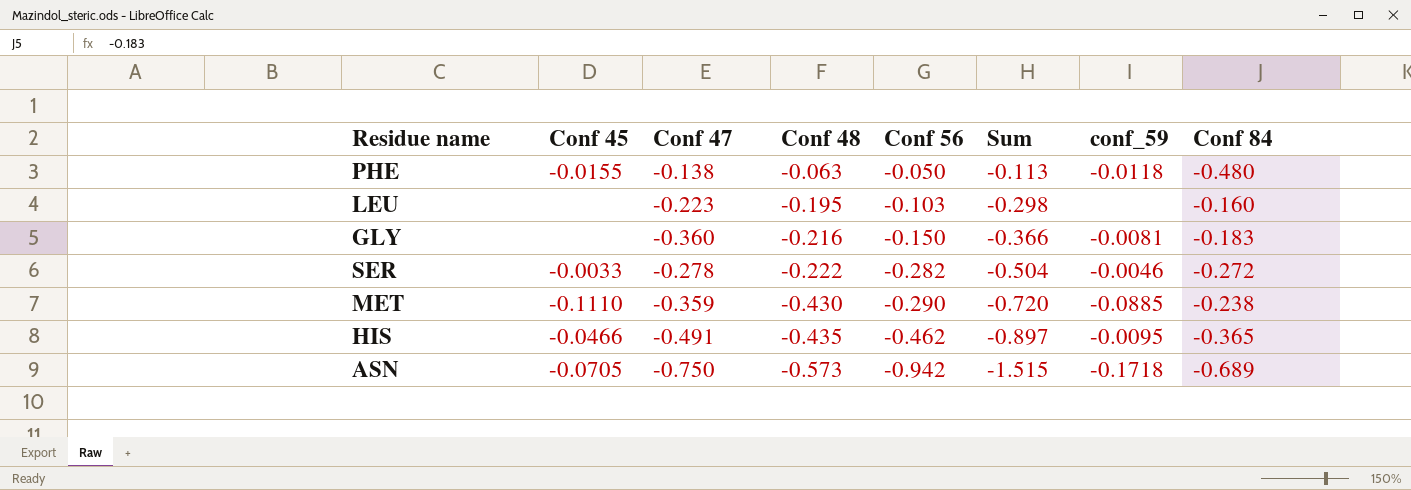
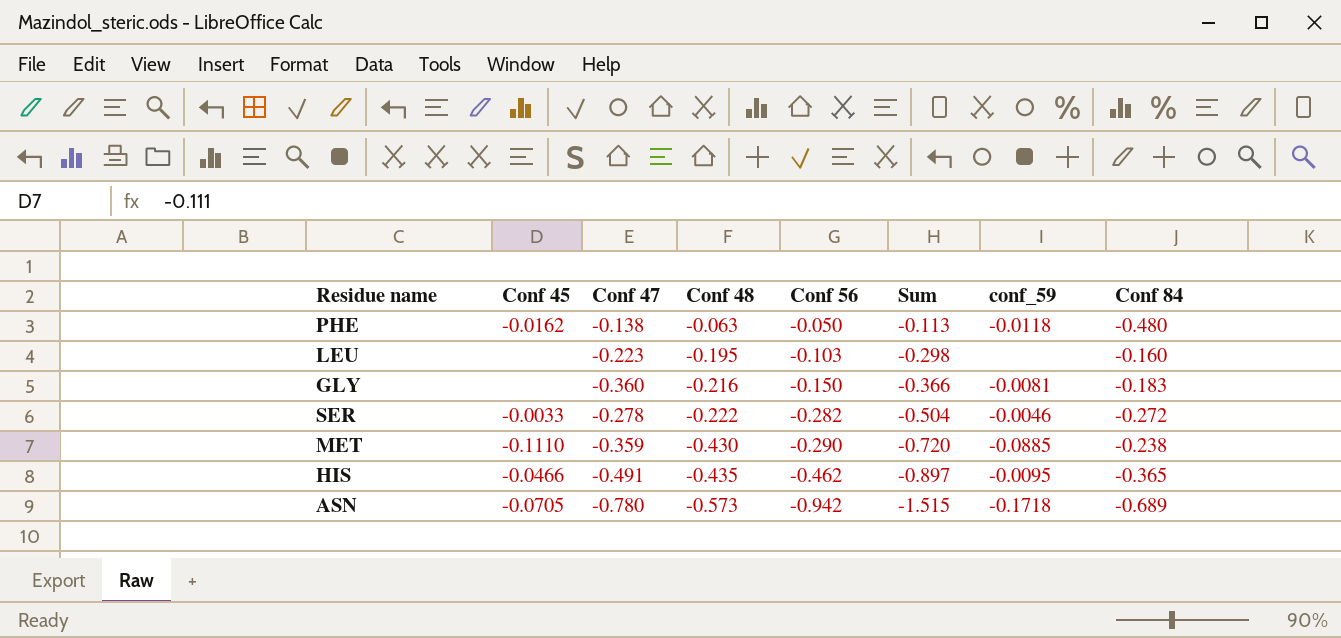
PHE | Conf 45: -0.0155 -> -0.0162
ASN | Conf 47: -0.750 -> -0.780

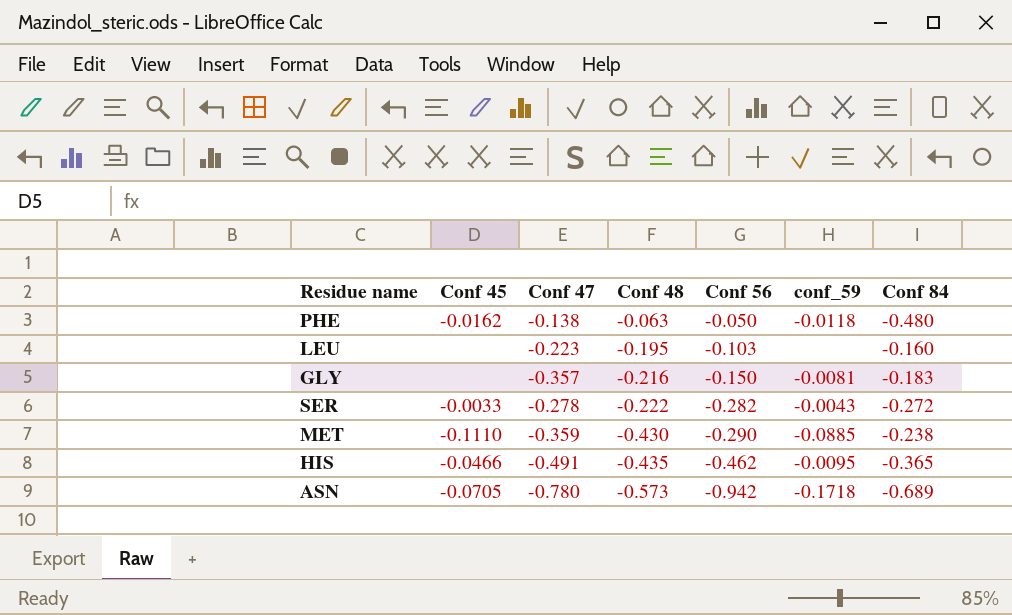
column Sum | formula: [Conf 48] + [Conf 56] -> none
GLY | Conf 47: -0.360 -> -0.357
SER | conf_59: -0.0046 -> -0.0043

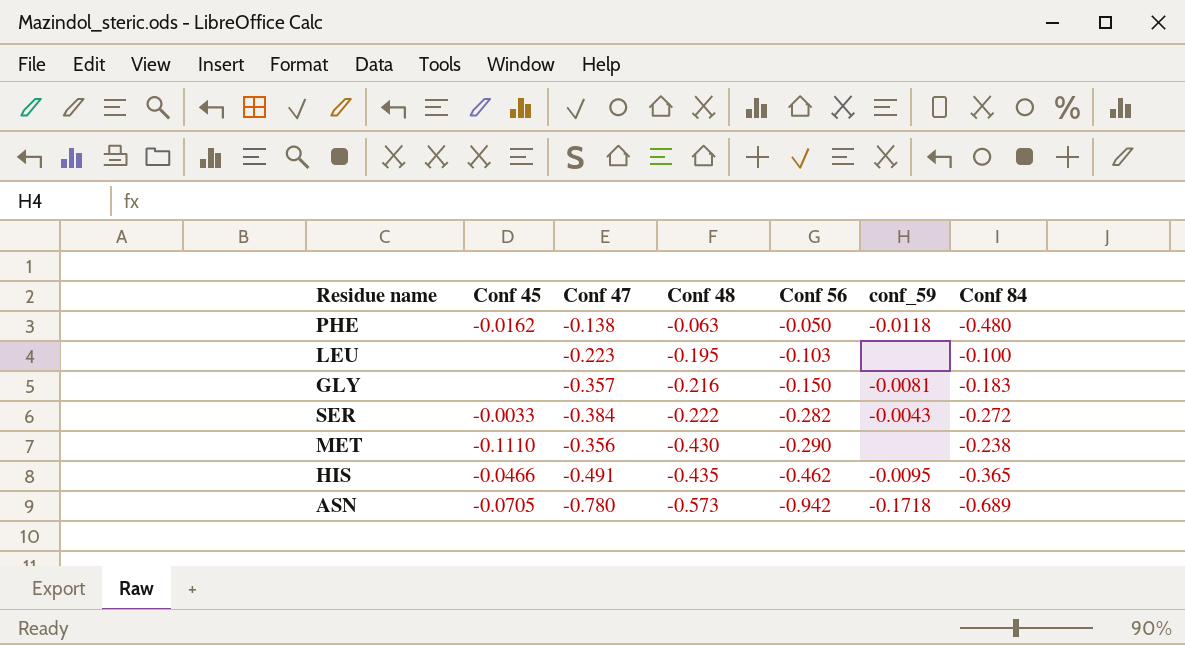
LEU | Conf 84: -0.160 -> -0.100
SER | Conf 47: -0.278 -> -0.384
MET | Conf 47: -0.359 -> -0.356
MET | conf_59: -0.0885 -> none

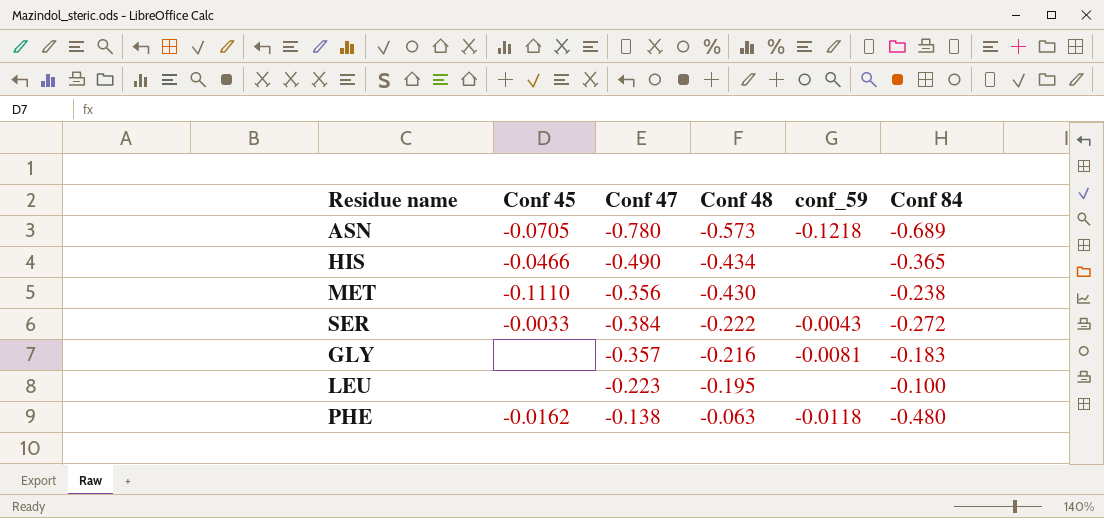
row order: Conf 48 descending -> Conf 48 ascending
column Conf 56 | position: 5 -> none
ASN | conf_59: -0.1718 -> -0.1218
HIS | Conf 47: -0.491 -> -0.490
HIS | Conf 48: -0.435 -> -0.434
HIS | conf_59: -0.0095 -> none

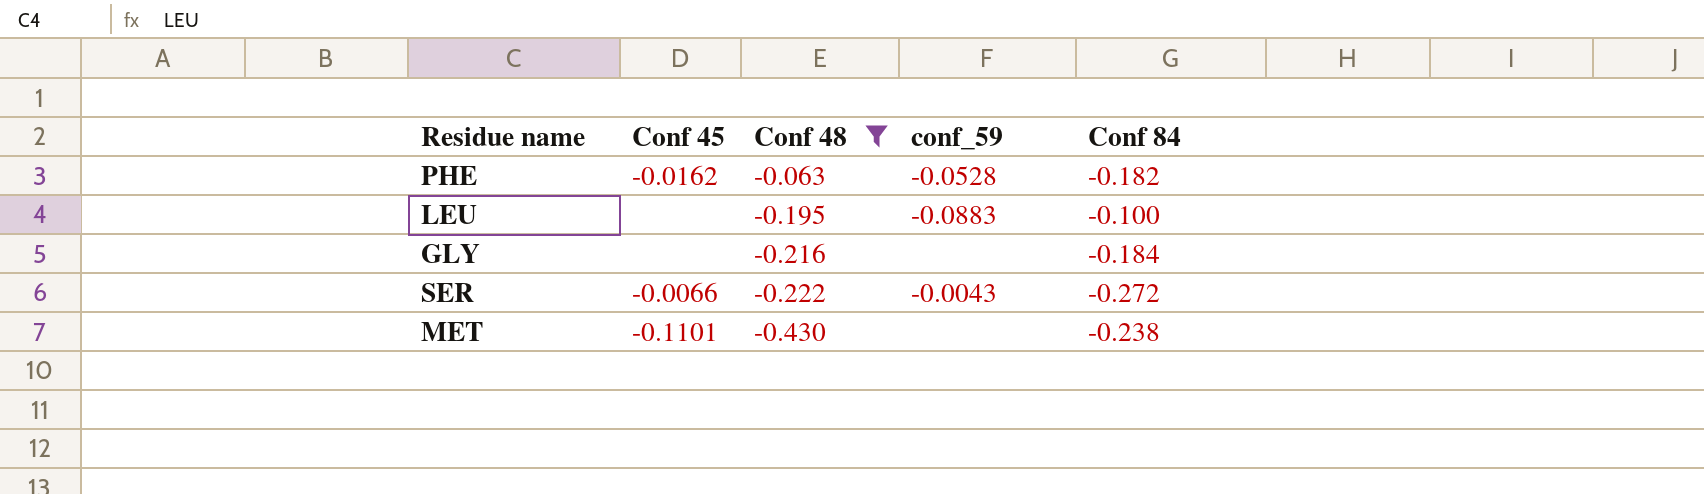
filter: none -> Conf 48 >= -0.430
row order: Conf 48 ascending -> Conf 48 descending
column Conf 47 | position: 3 -> none
PHE | conf_59: -0.0118 -> -0.0528
PHE | Conf 84: -0.480 -> -0.182
LEU | conf_59: none -> -0.0883
GLY | conf_59: -0.0081 -> none
GLY | Conf 84: -0.183 -> -0.184
SER | Conf 45: -0.0033 -> -0.0066
MET | Conf 45: -0.1110 -> -0.1101

